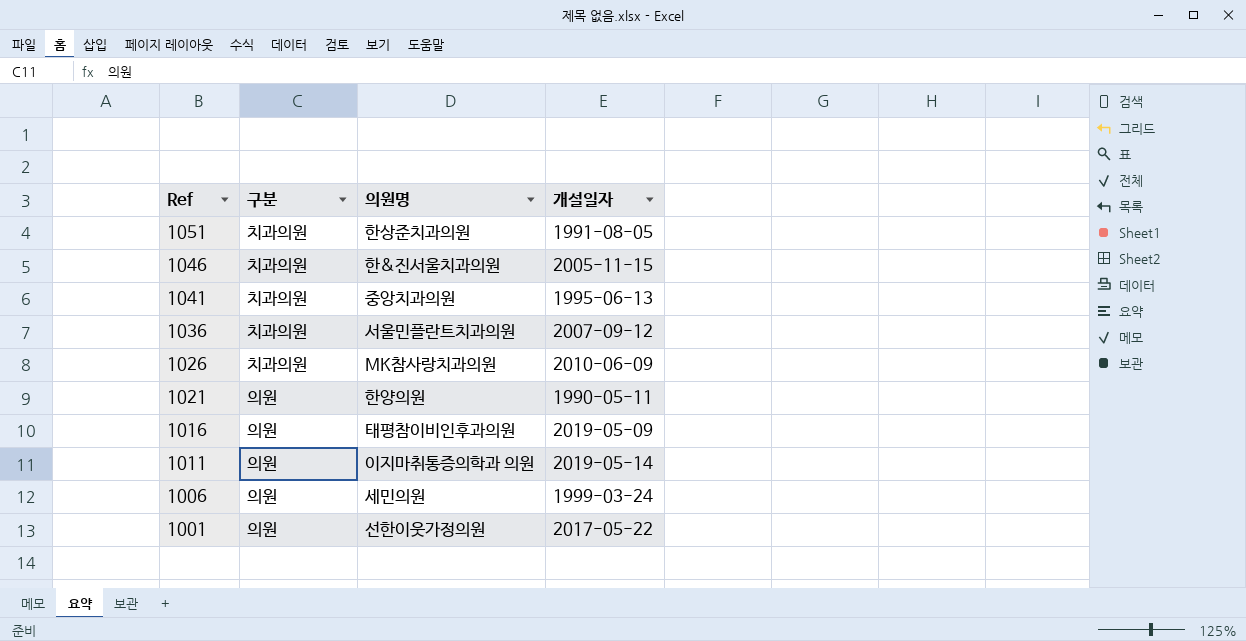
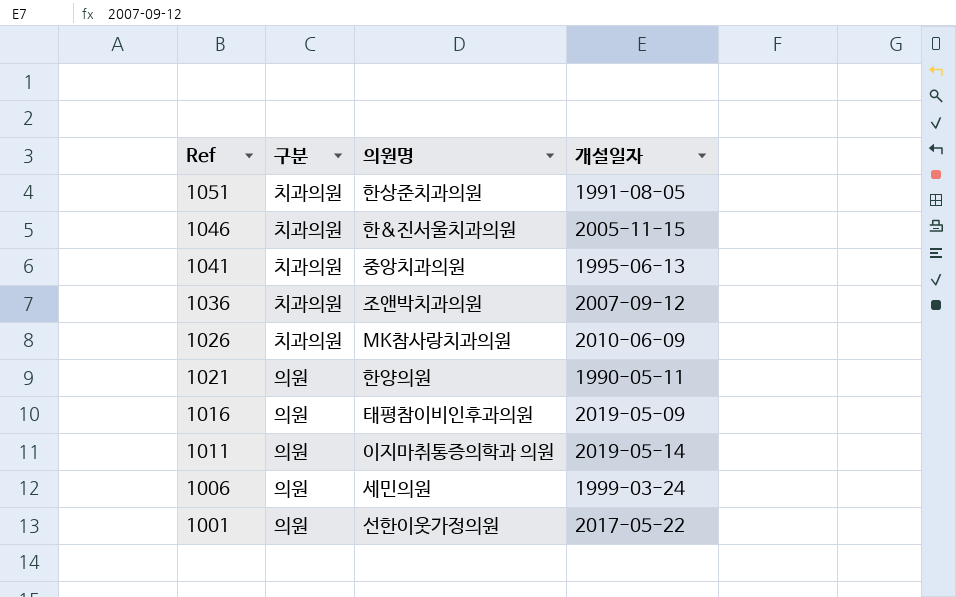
1036 | 의원명: 서울민플란트치과의원 -> 조앤박치과의원

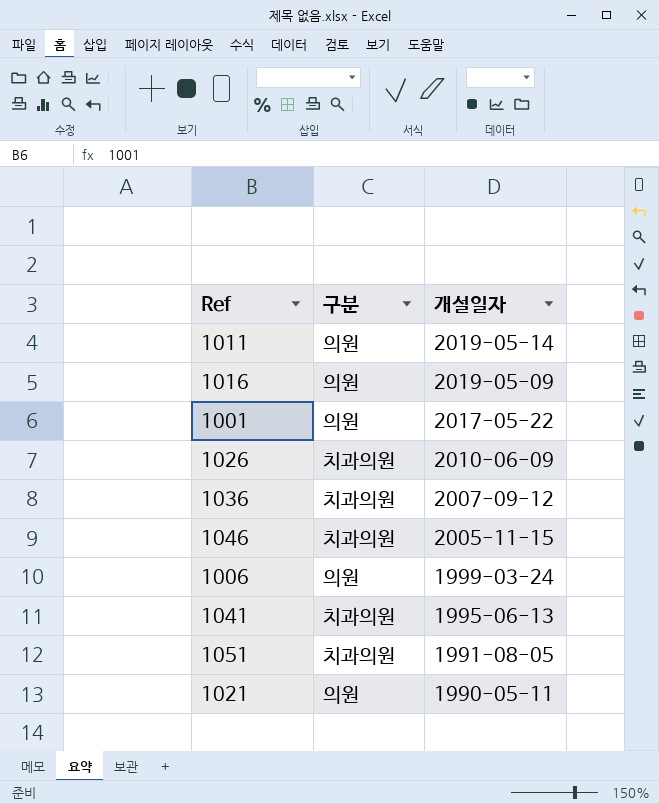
row order: Ref descending -> 개설일자 descending
column 의원명 | position: 3 -> none

